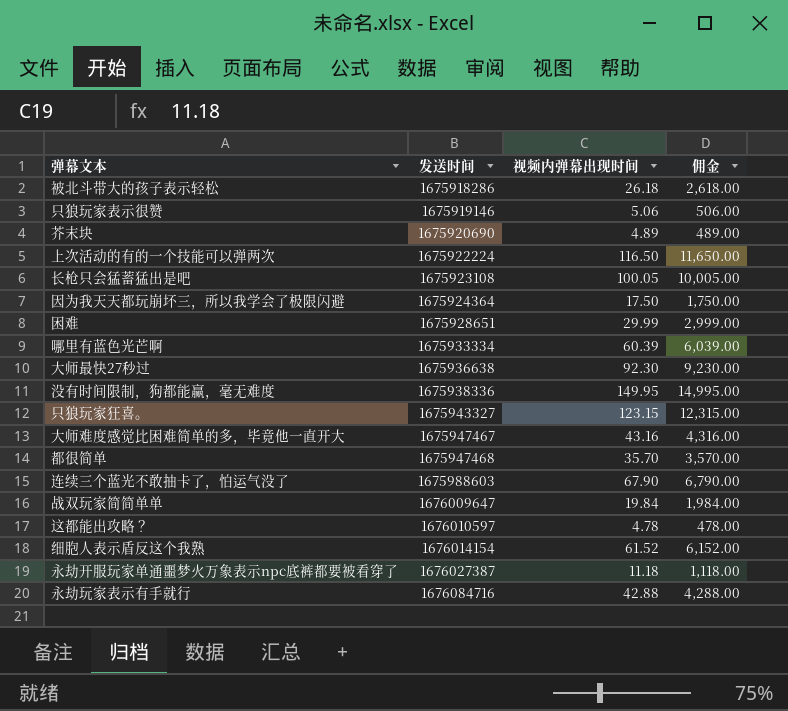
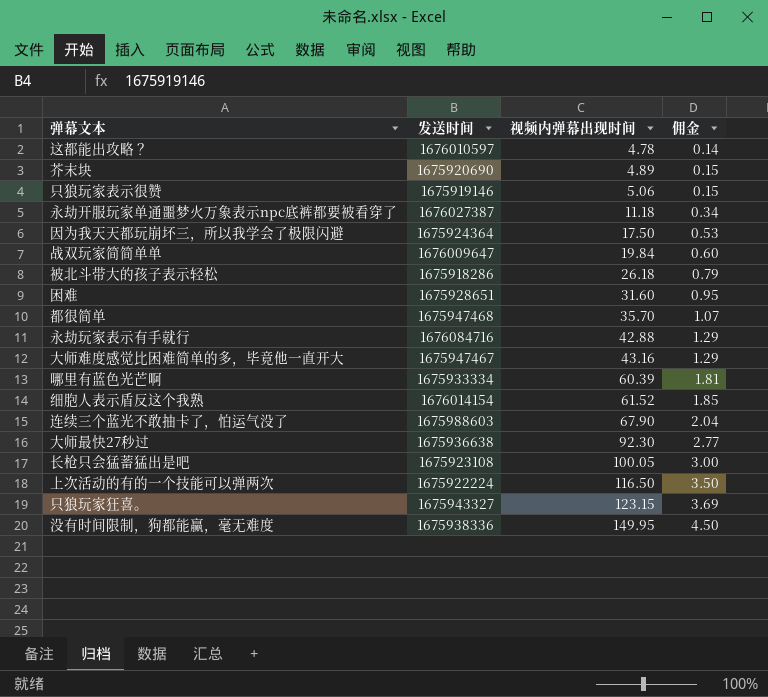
row order: 发送时间 ascending -> 视频内弹幕出现时间 ascending
column 佣金 | formula: [视频内弹幕出现时间] * 100 -> [视频内弹幕出现时间] * 0.03
困难 | 视频内弹幕出现时间: 29.99 -> 31.60

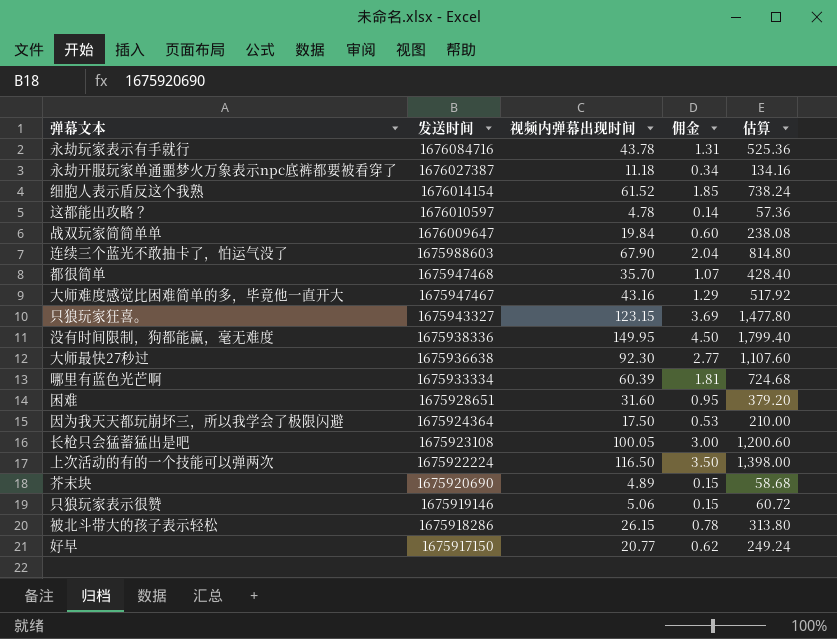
row order: 视频内弹幕出现时间 ascending -> 发送时间 descending
column 估算 | formula: none -> [视频内弹幕出现时间] * 12
永劫玩家表示有手就行 | 视频内弹幕出现时间: 42.88 -> 43.78
永劫玩家表示有手就行 | 佣金: 1.29 -> 1.31
被北斗带大的孩子表示轻松 | 视频内弹幕出现时间: 26.18 -> 26.15
被北斗带大的孩子表示轻松 | 佣金: 0.79 -> 0.78
row 好早: none -> 1675917150 | 20.77 | 0.62 | 249.24

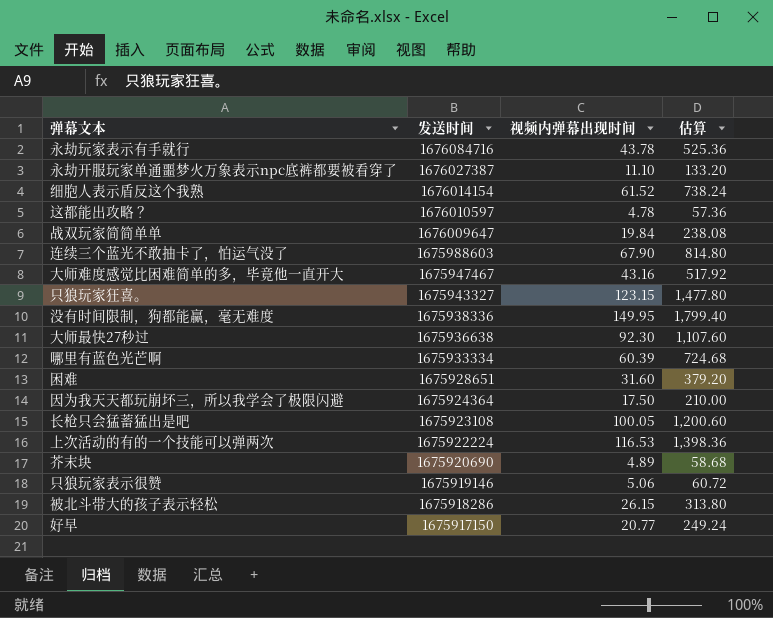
column 佣金 | formula: [视频内弹幕出现时间] * 0.03 -> none
row 都很简单: 1675947468 | 35.70 | 1.07 | 428.40 -> none
永劫开服玩家单通噩梦火万象表示npc底裤都要被看穿了 | 视频内弹幕出现时间: 11.18 -> 11.10
永劫开服玩家单通噩梦火万象表示npc底裤都要被看穿了 | 估算: 134.16 -> 133.20
上次活动的有的一个技能可以弹两次 | 视频内弹幕出现时间: 116.50 -> 116.53
上次活动的有的一个技能可以弹两次 | 估算: 1,398.00 -> 1,398.36

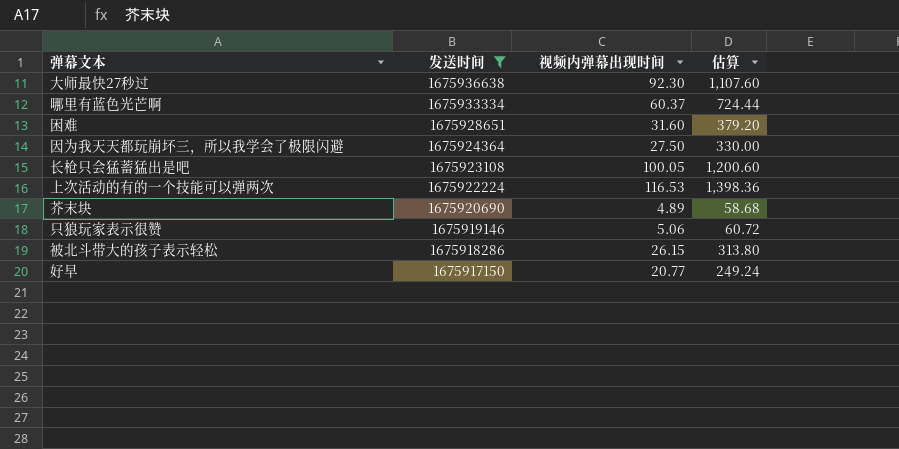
filter: none -> 发送时间 <= 1675936638
哪里有蓝色光芒啊 | 视频内弹幕出现时间: 60.39 -> 60.37
哪里有蓝色光芒啊 | 估算: 724.68 -> 724.44
因为我天天都玩崩坏三，所以我学会了极限闪避 | 视频内弹幕出现时间: 17.50 -> 27.50
因为我天天都玩崩坏三，所以我学会了极限闪避 | 估算: 210.00 -> 330.00

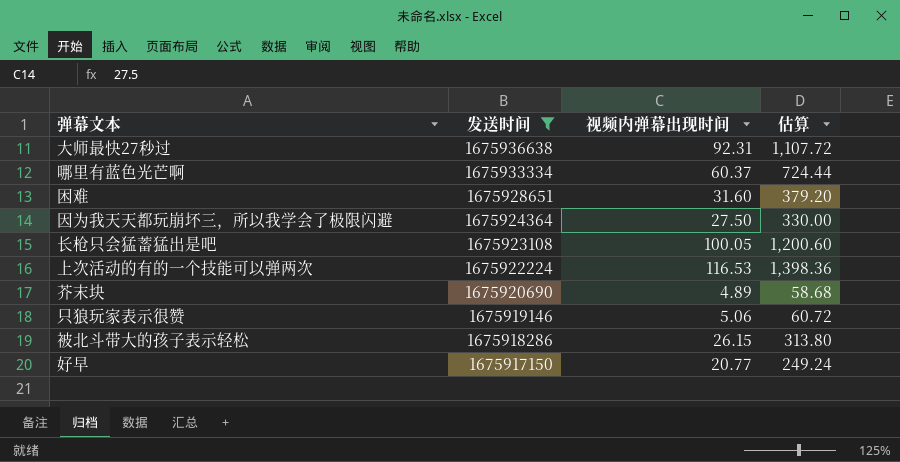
大师最快27秒过 | 视频内弹幕出现时间: 92.30 -> 92.31
大师最快27秒过 | 估算: 1,107.60 -> 1,107.72

